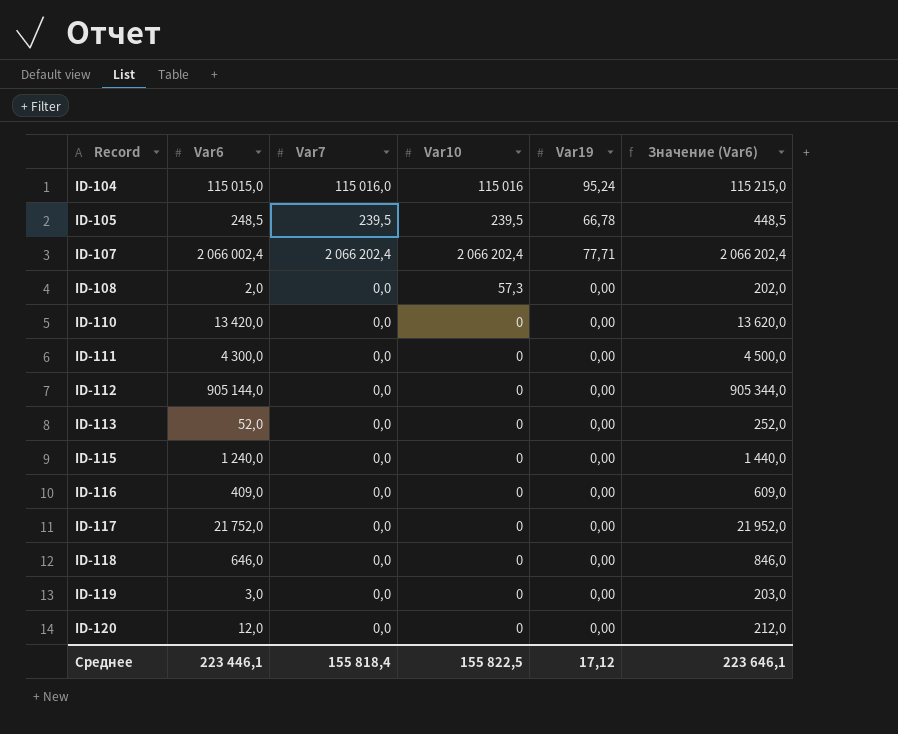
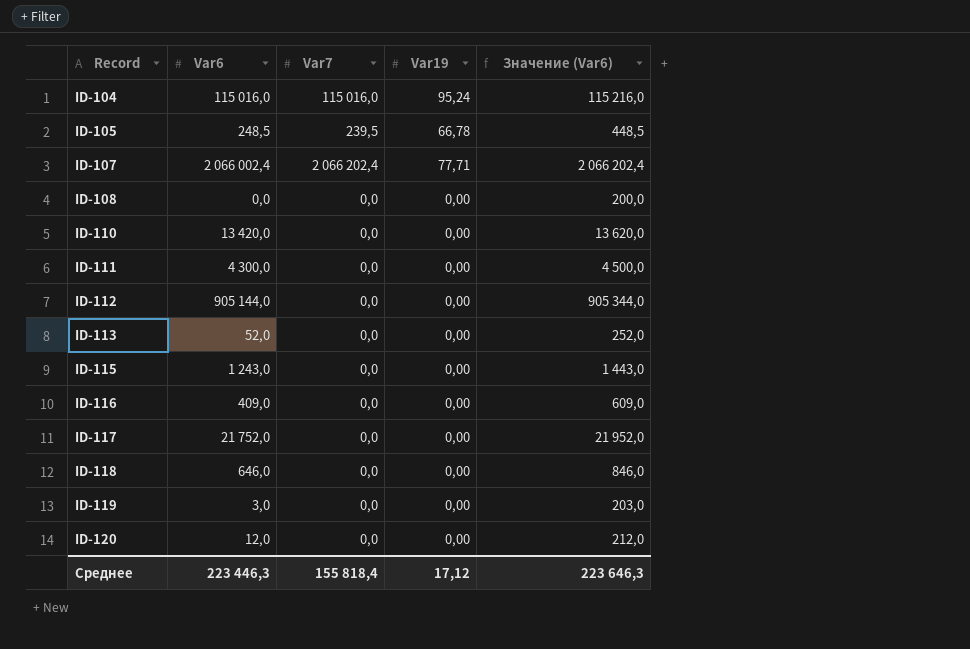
column Var10 | position: 4 -> none
ID-104 | Var6: 115 015,0 -> 115 016,0
ID-104 | Значение (Var6): 115 215,0 -> 115 216,0
ID-108 | Var6: 2,0 -> 0,0
ID-108 | Значение (Var6): 202,0 -> 200,0
ID-115 | Var6: 1 240,0 -> 1 243,0
ID-115 | Значение (Var6): 1 440,0 -> 1 443,0
Среднее | Var6: 223 446,1 -> 223 446,3
Среднее | Значение (Var6): 223 646,1 -> 223 646,3

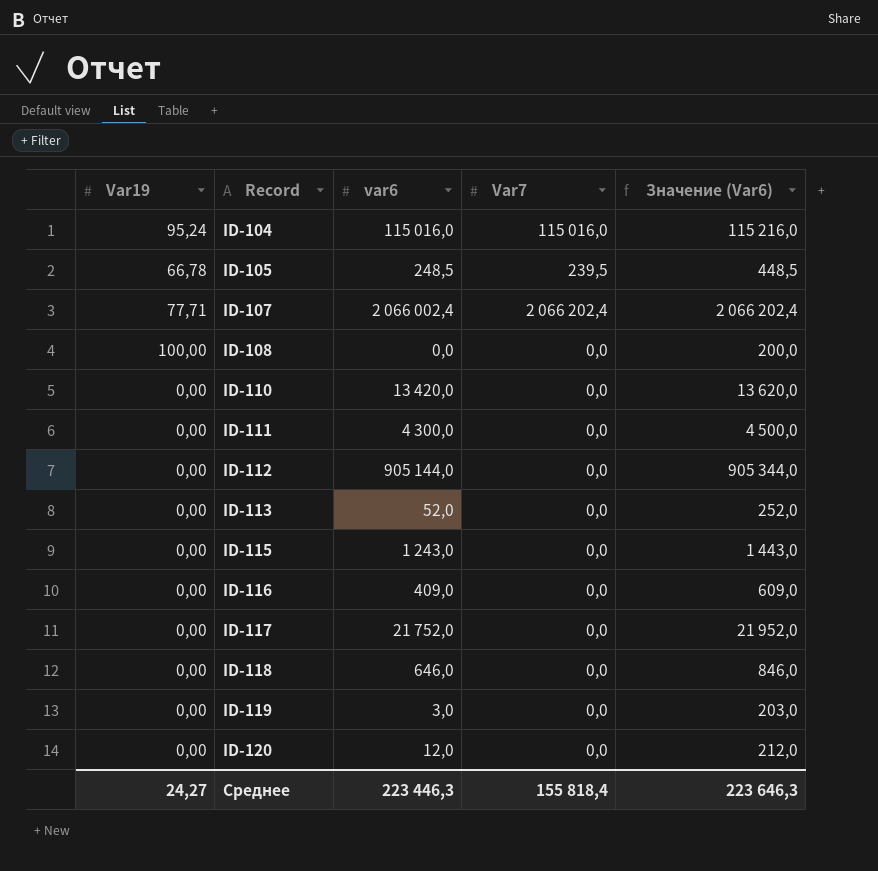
column Var19 | position: 4 -> 1
column name: Var6 -> var6
ID-108 | Var19: 0,00 -> 100,00
Среднее | Var19: 17,12 -> 24,27

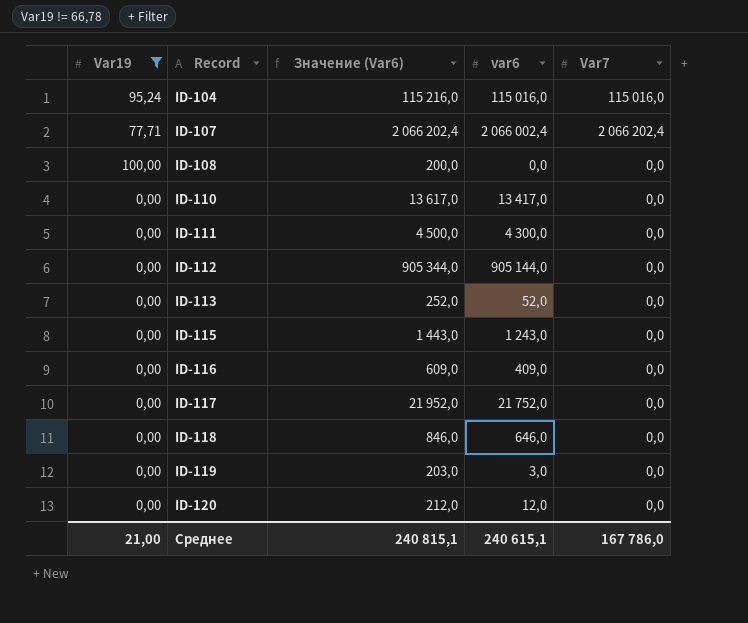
filter: none -> Var19 != 66,78
column Значение (Var6) | position: 5 -> 3
ID-110 | Значение (Var6): 13 620,0 -> 13 617,0
ID-110 | var6: 13 420,0 -> 13 417,0
Среднее | Var19: 24,27 -> 21,00
Среднее | Значение (Var6): 223 646,3 -> 240 815,1
Среднее | var6: 223 446,3 -> 240 615,1
Среднее | Var7: 155 818,4 -> 167 786,0

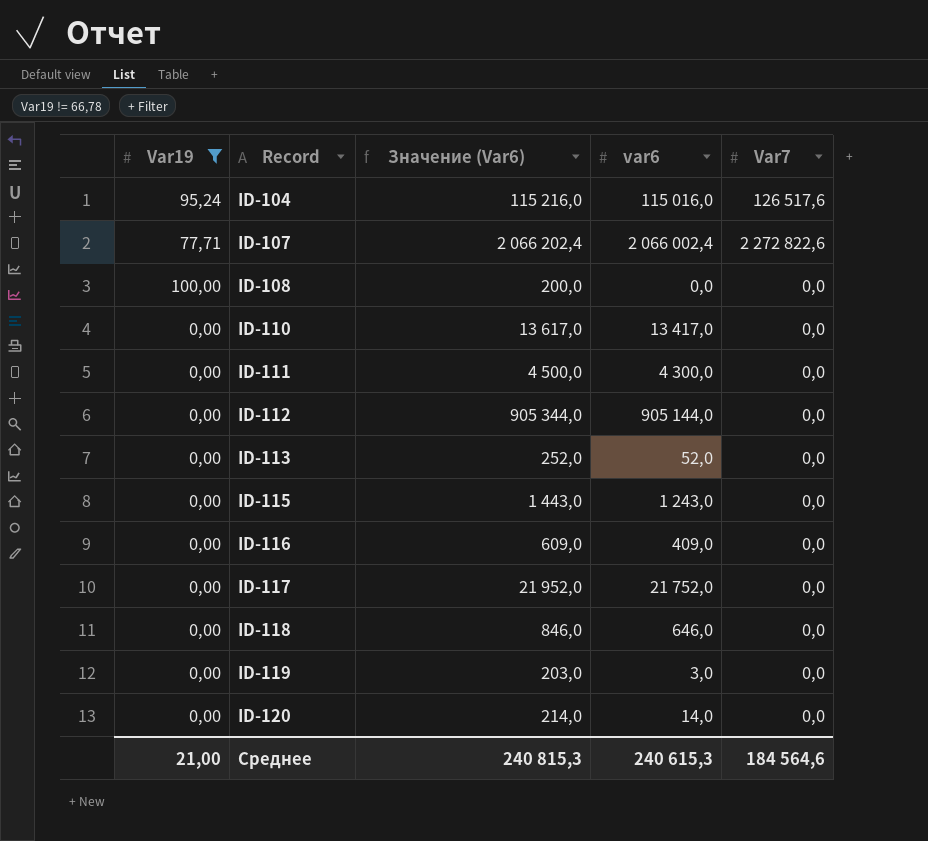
ID-104 | Var7: 115 016,0 -> 126 517,6
ID-107 | Var7: 2 066 202,4 -> 2 272 822,6
ID-120 | Значение (Var6): 212,0 -> 214,0
ID-120 | var6: 12,0 -> 14,0
Среднее | Значение (Var6): 240 815,1 -> 240 815,3
Среднее | var6: 240 615,1 -> 240 615,3
Среднее | Var7: 167 786,0 -> 184 564,6

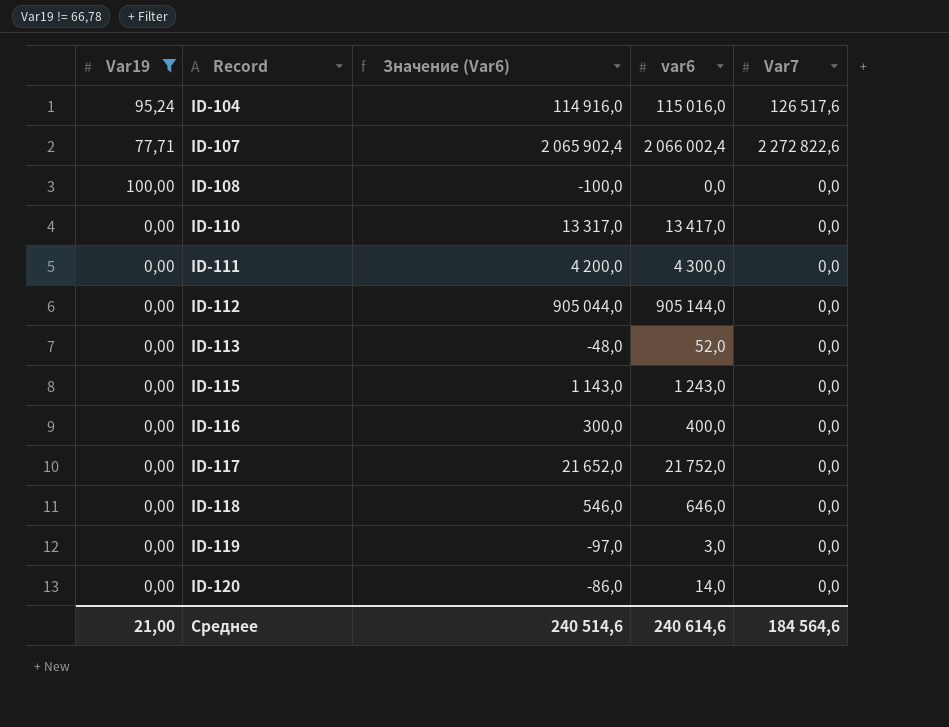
column Значение (Var6) | formula: [var6] + 200 -> [var6] - 100
ID-116 | var6: 409,0 -> 400,0
Среднее | Значение (Var6): 240 815,3 -> 240 514,6
Среднее | var6: 240 615,3 -> 240 614,6

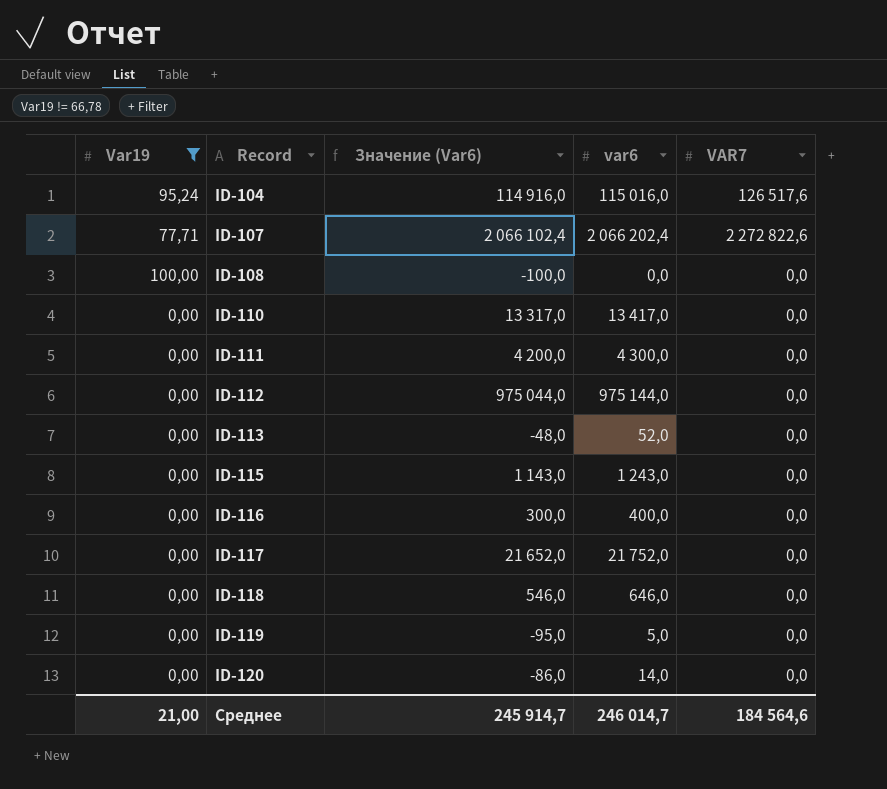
column name: Var7 -> VAR7
ID-107 | Значение (Var6): 2 065 902,4 -> 2 066 102,4
ID-107 | var6: 2 066 002,4 -> 2 066 202,4
ID-112 | Значение (Var6): 905 044,0 -> 975 044,0
ID-112 | var6: 905 144,0 -> 975 144,0
ID-119 | Значение (Var6): -97,0 -> -95,0
ID-119 | var6: 3,0 -> 5,0
Среднее | Значение (Var6): 240 514,6 -> 245 914,7
Среднее | var6: 240 614,6 -> 246 014,7

